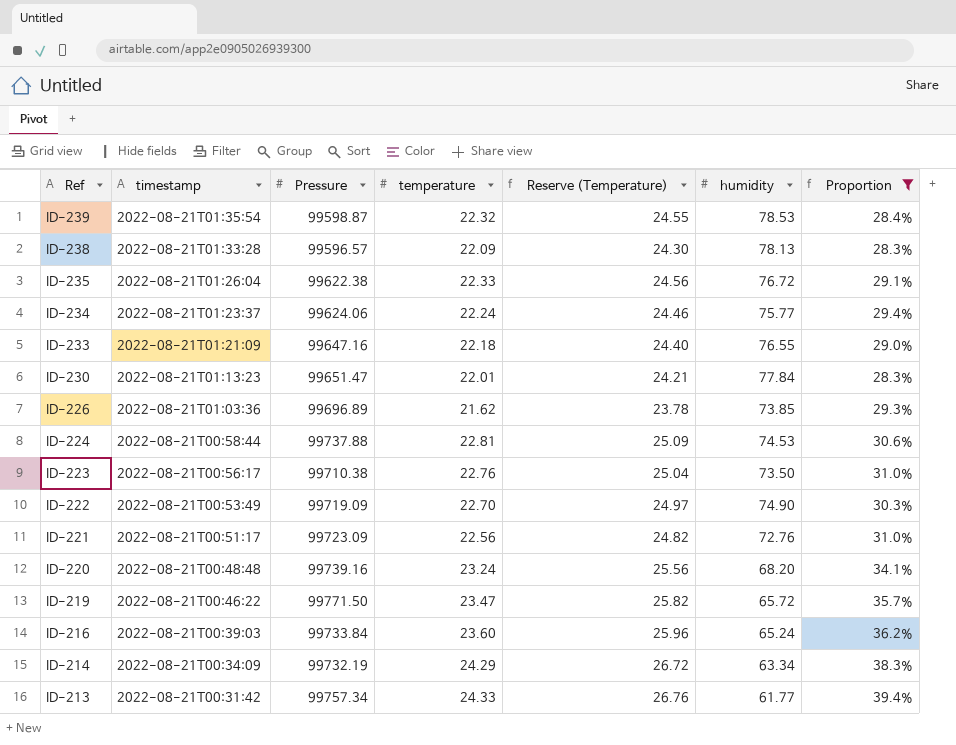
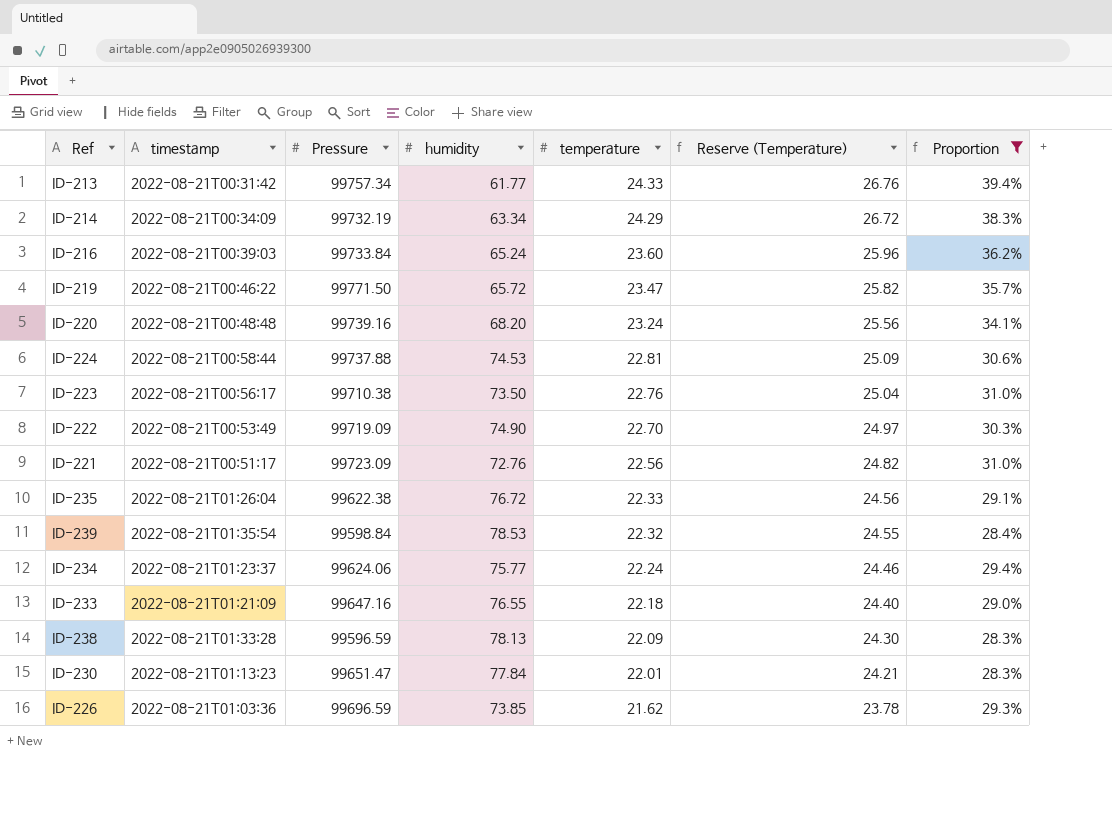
row order: Ref descending -> temperature descending
column humidity | position: 6 -> 4
ID-239 | Pressure: 99598.87 -> 99598.84
ID-238 | Pressure: 99596.57 -> 99596.59
ID-226 | Pressure: 99696.89 -> 99696.59

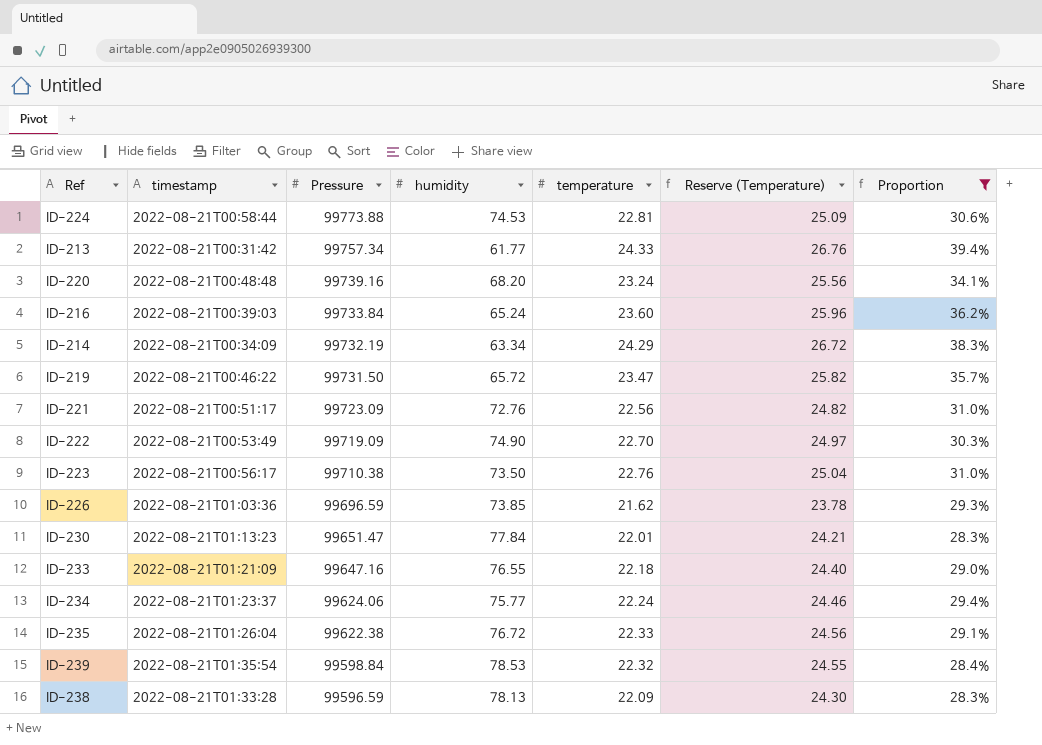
row order: temperature descending -> Pressure descending
ID-224 | Pressure: 99737.88 -> 99773.88
ID-219 | Pressure: 99771.50 -> 99731.50

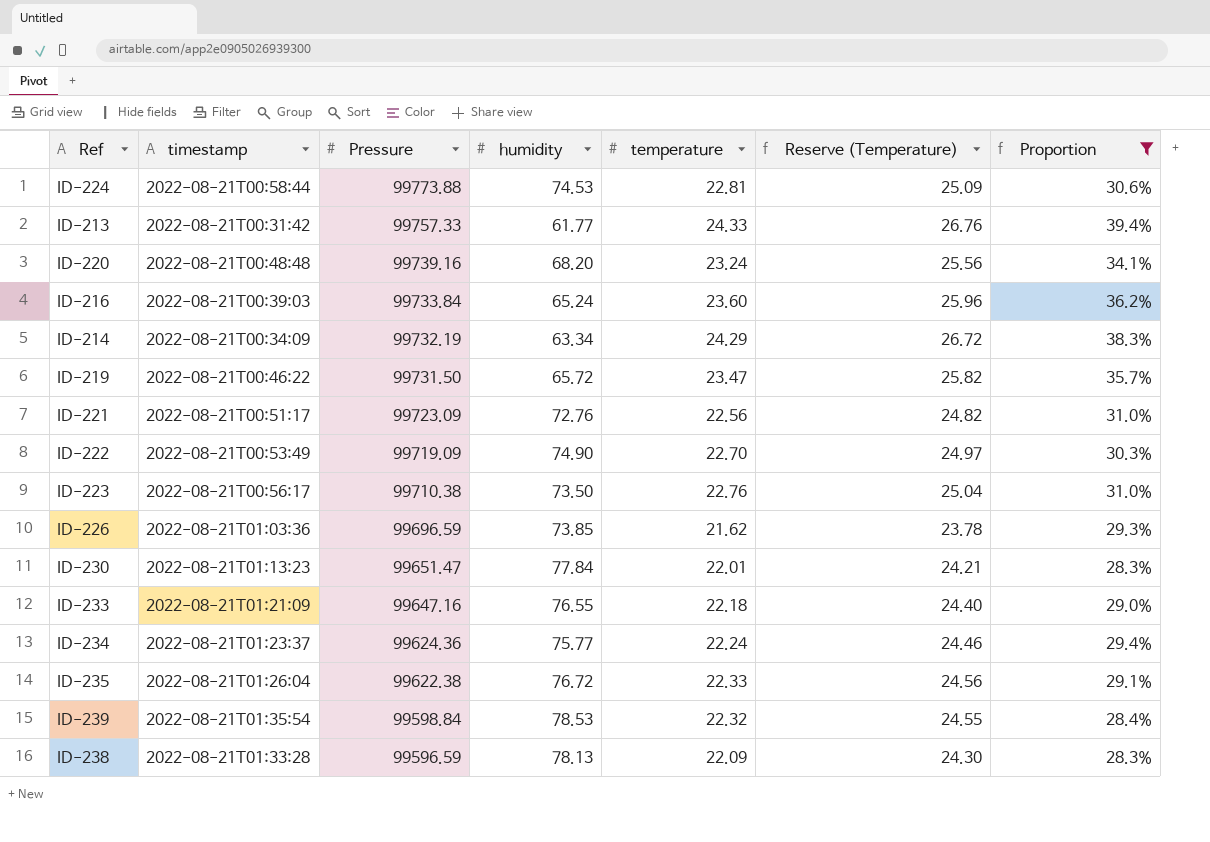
ID-213 | Pressure: 99757.34 -> 99757.33
ID-234 | Pressure: 99624.06 -> 99624.36

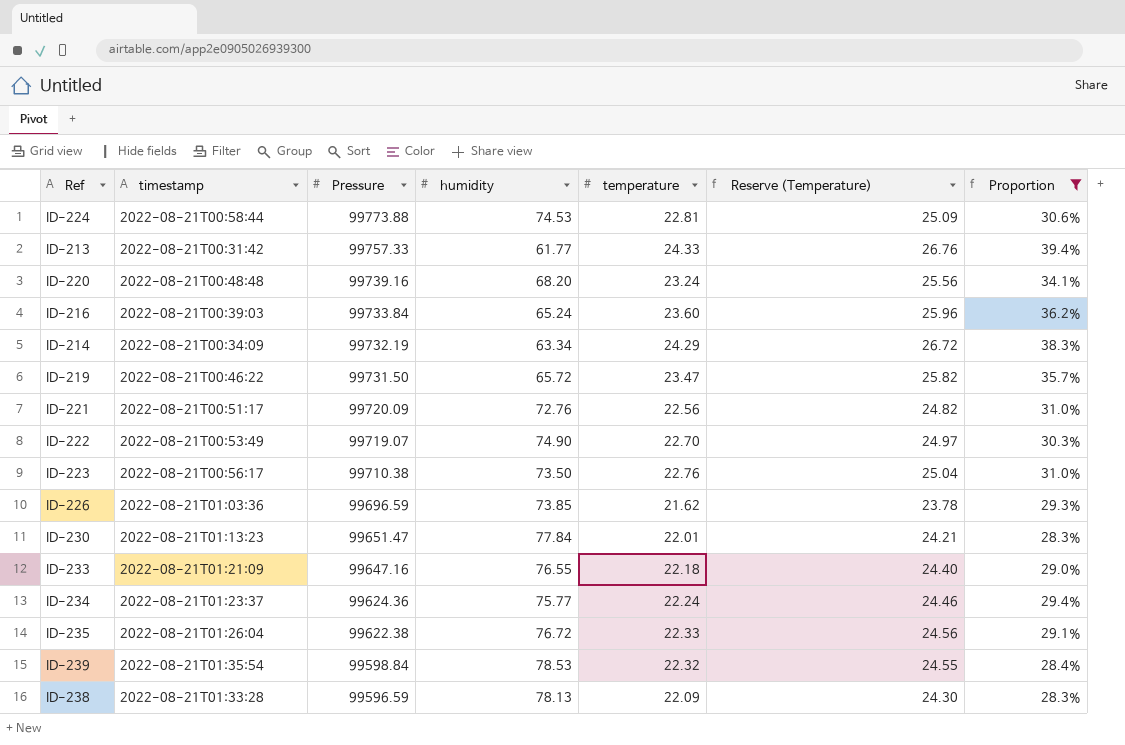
ID-221 | Pressure: 99723.09 -> 99720.09
ID-222 | Pressure: 99719.09 -> 99719.07

